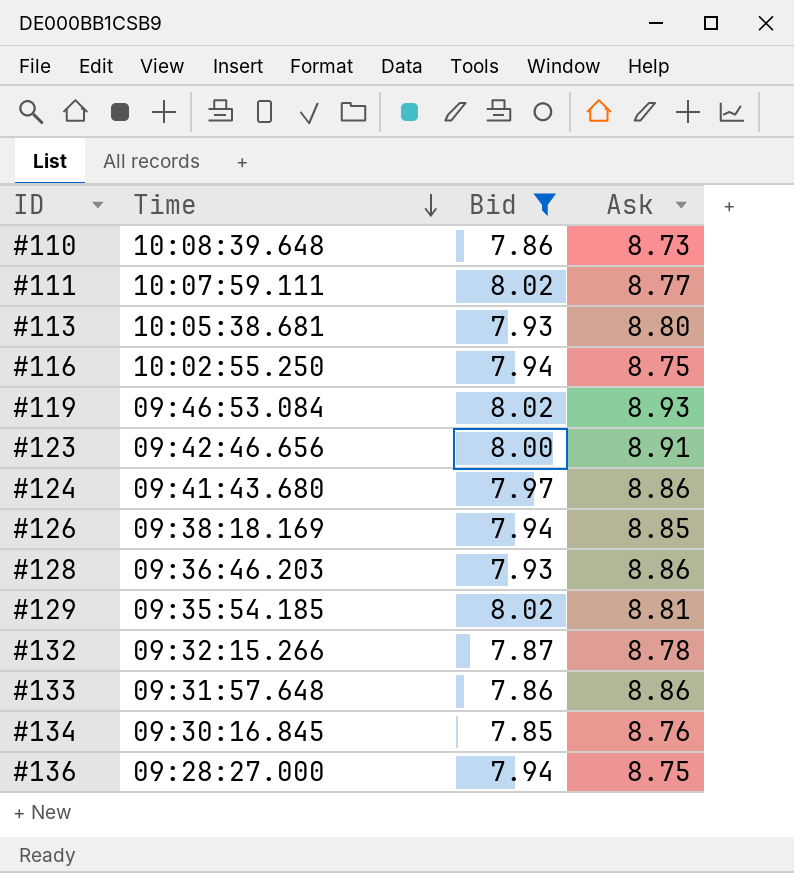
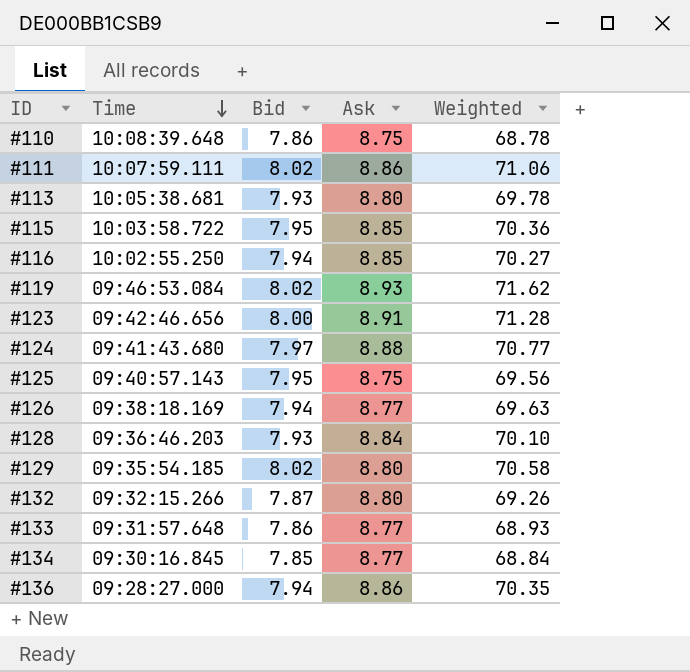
filter: Bid != 7.95 -> none
column Weighted | formula: none -> [Bid] * [Ask]
#110 | Ask: 8.73 -> 8.75
#111 | Ask: 8.77 -> 8.86
#116 | Ask: 8.75 -> 8.85
#124 | Ask: 8.86 -> 8.88
#126 | Ask: 8.85 -> 8.77
#128 | Ask: 8.86 -> 8.84
#129 | Ask: 8.81 -> 8.80
#132 | Ask: 8.78 -> 8.80
#133 | Ask: 8.86 -> 8.77
#134 | Ask: 8.76 -> 8.77
#136 | Ask: 8.75 -> 8.86

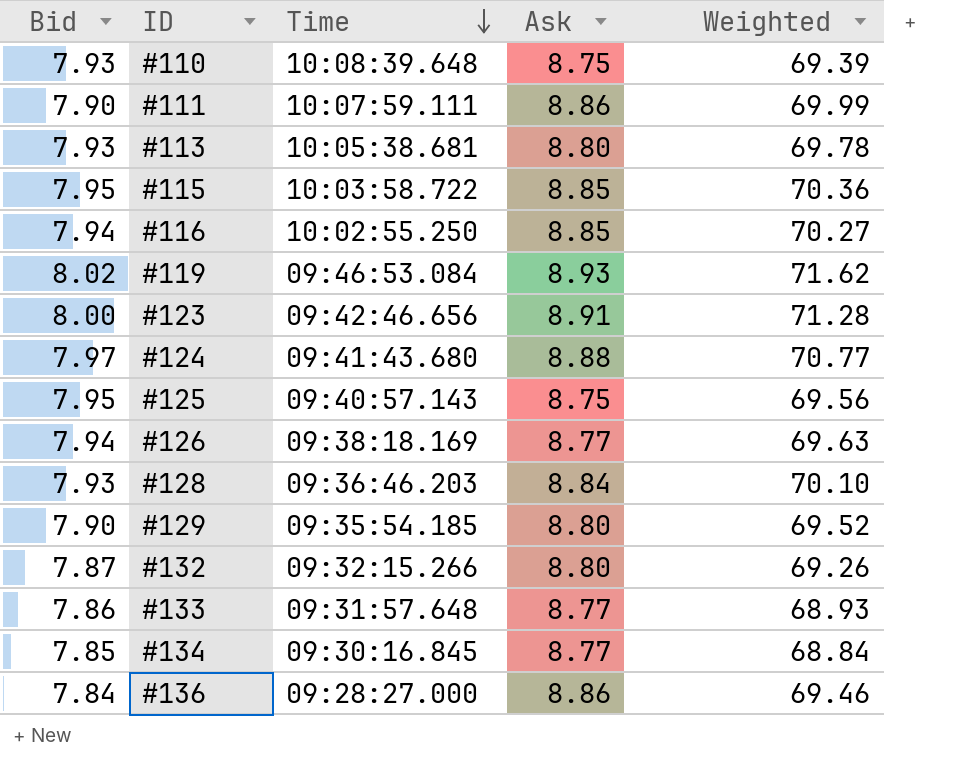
column Bid | position: 3 -> 1
#110 | Bid: 7.86 -> 7.93
#110 | Weighted: 68.78 -> 69.39
#111 | Bid: 8.02 -> 7.90
#111 | Weighted: 71.06 -> 69.99
#129 | Bid: 8.02 -> 7.90
#129 | Weighted: 70.58 -> 69.52
#136 | Bid: 7.94 -> 7.84
#136 | Weighted: 70.35 -> 69.46

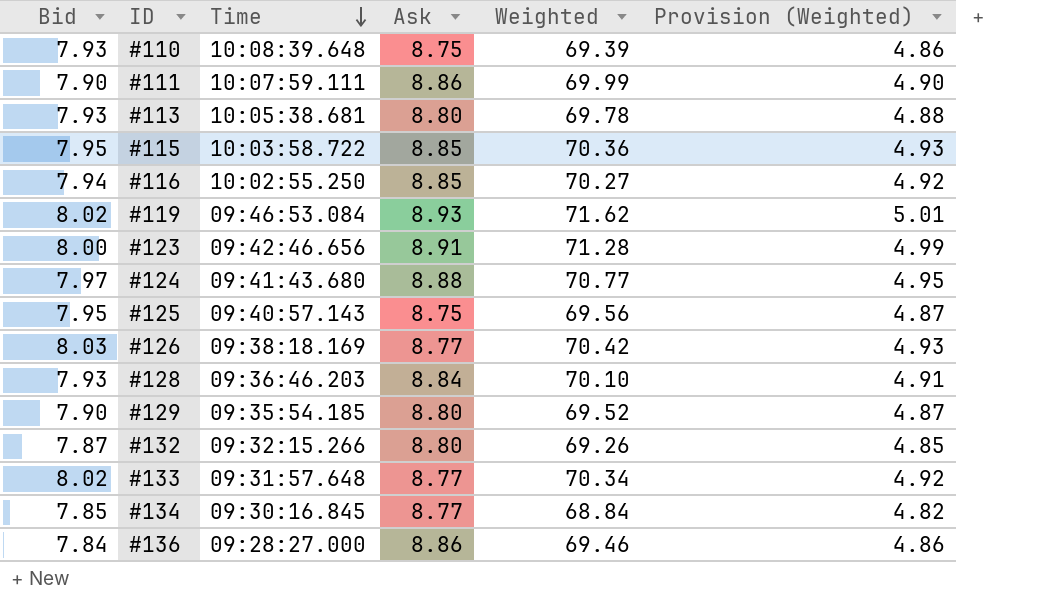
column Provision (Weighted) | formula: none -> [Weighted] * 0.07
#126 | Bid: 7.94 -> 8.03
#126 | Weighted: 69.63 -> 70.42
#133 | Bid: 7.86 -> 8.02
#133 | Weighted: 68.93 -> 70.34

